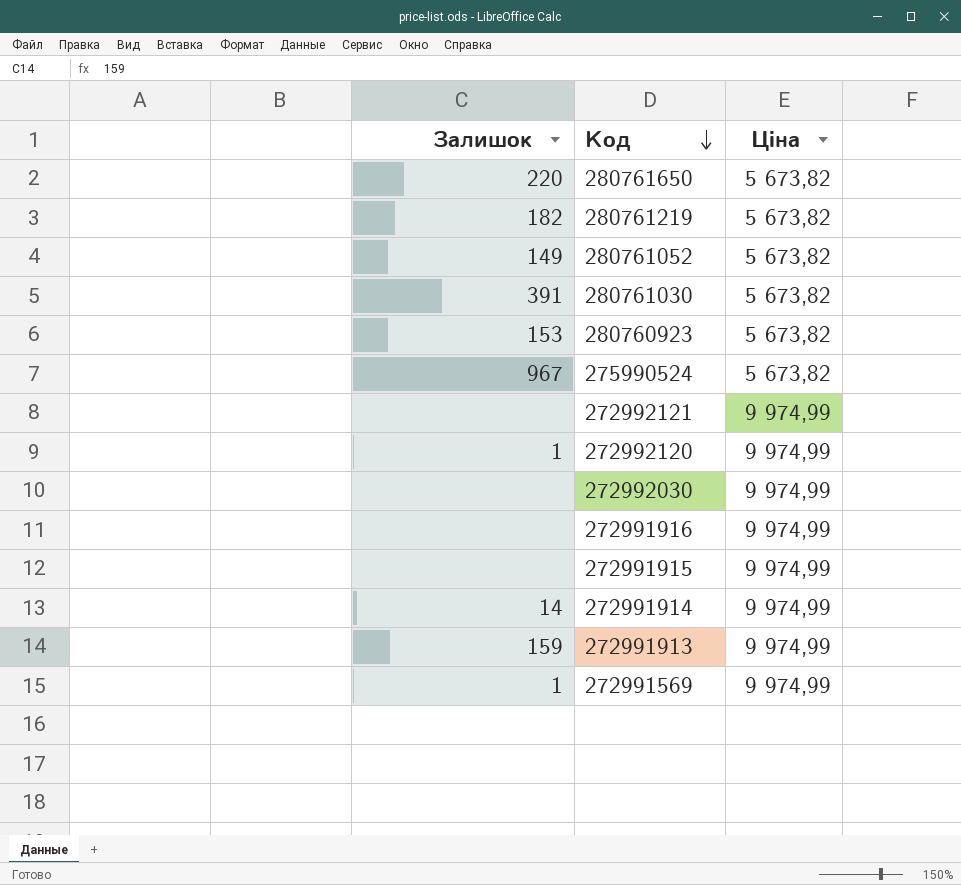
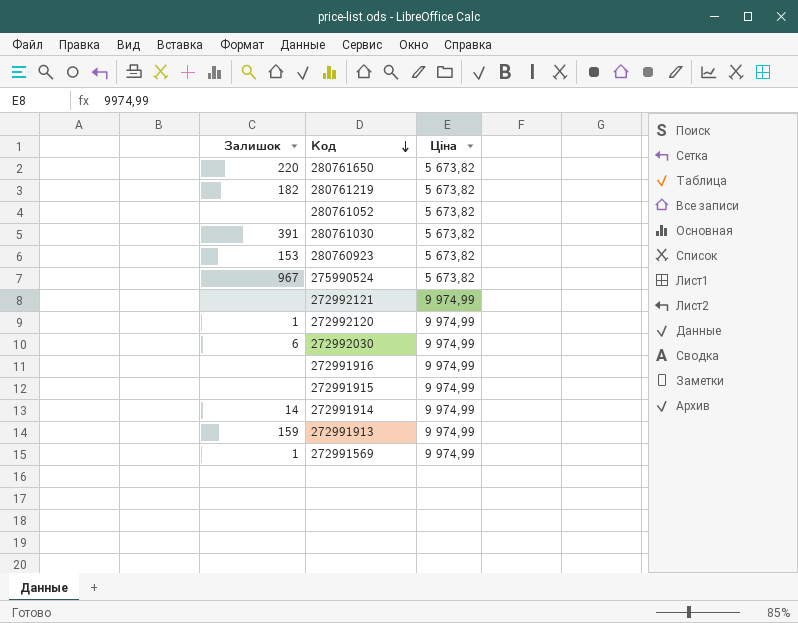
280761052 | Залишок: 149 -> none
272992030 | Залишок: none -> 6

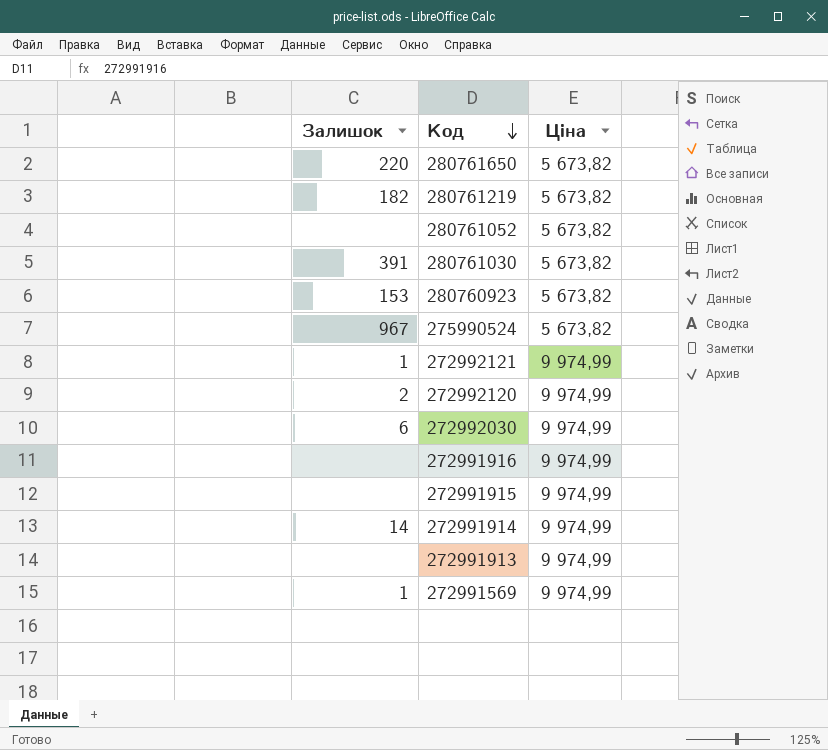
272992121 | Залишок: none -> 1
272992120 | Залишок: 1 -> 2
272991913 | Залишок: 159 -> none

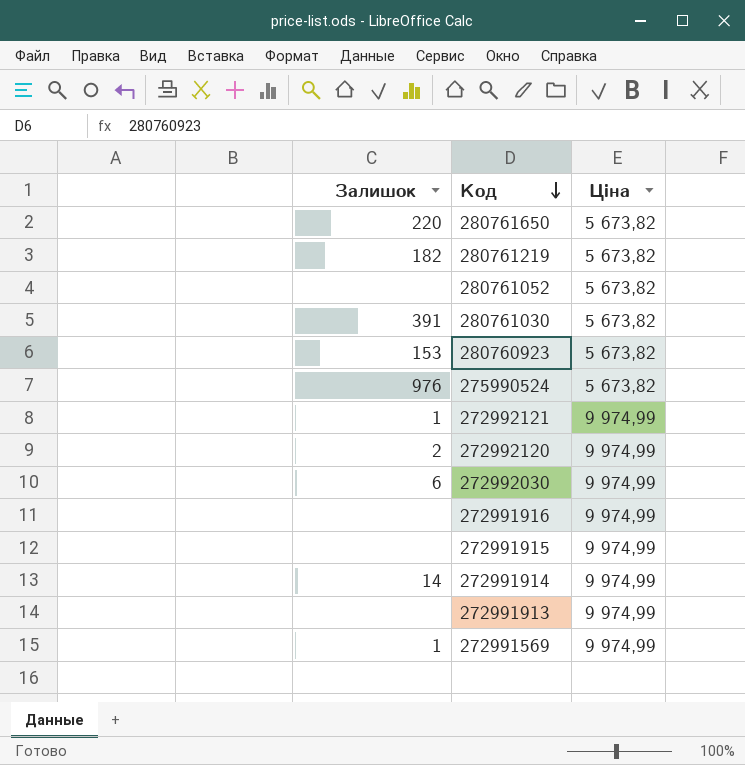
275990524 | Залишок: 967 -> 976

